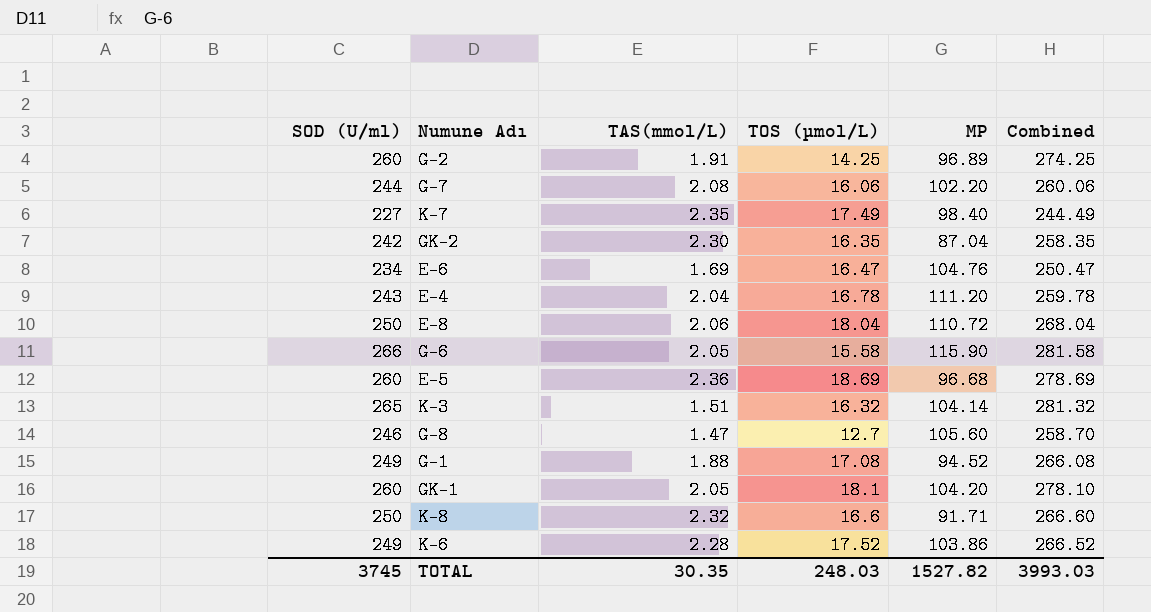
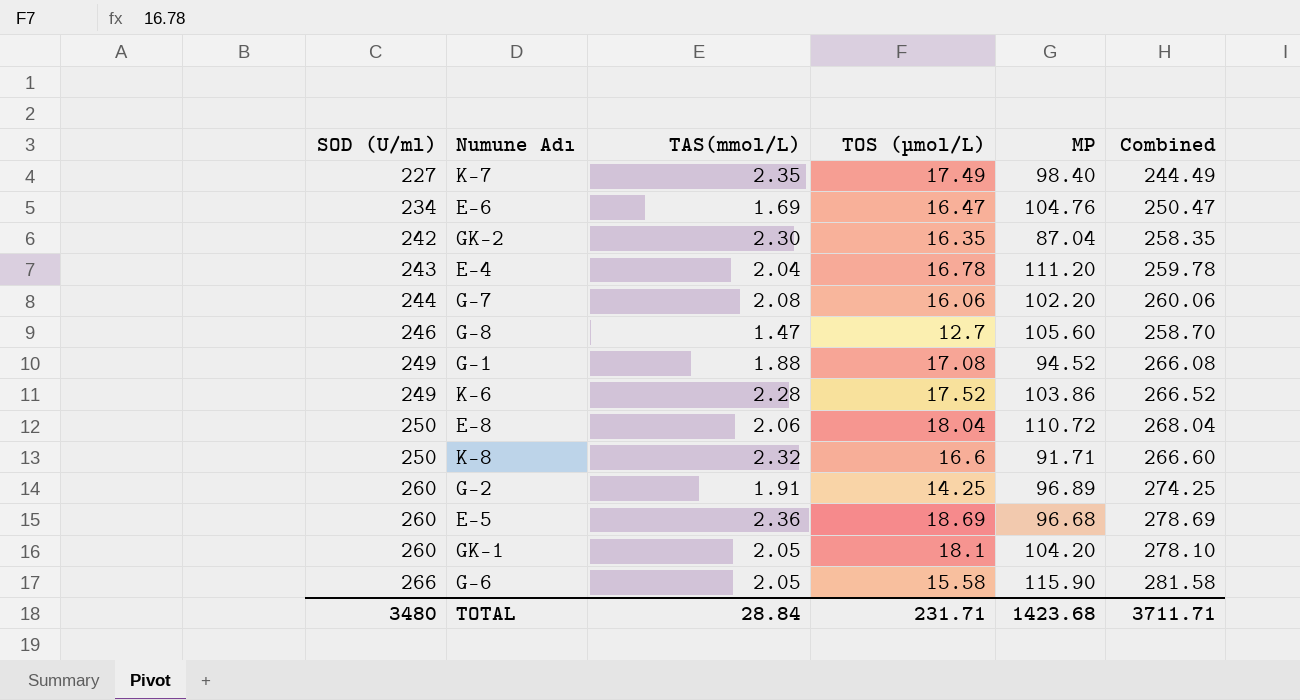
row order: none -> SOD (U/ml) ascending
row K-3: 265 | 1.51 | 16.32 | 104.14 | 281.32 -> none
TOTAL | SOD (U/ml): 3745 -> 3480
TOTAL | TAS(mmol/L): 30.35 -> 28.84
TOTAL | TOS (µmol/L): 248.03 -> 231.71
TOTAL | MP: 1527.82 -> 1423.68
TOTAL | Combined: 3993.03 -> 3711.71

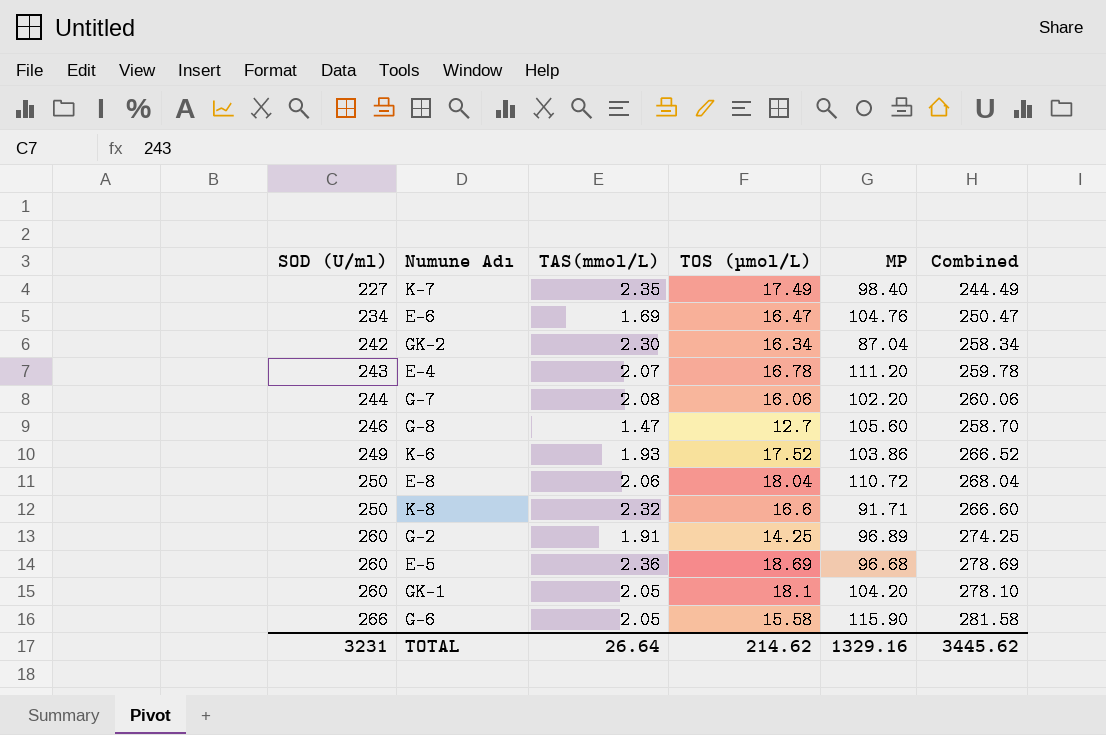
row G-1: 249 | 1.88 | 17.08 | 94.52 | 266.08 -> none
GK-2 | TOS (µmol/L): 16.35 -> 16.34
GK-2 | Combined: 258.35 -> 258.34
E-4 | TAS(mmol/L): 2.04 -> 2.07
K-6 | TAS(mmol/L): 2.28 -> 1.93
TOTAL | SOD (U/ml): 3480 -> 3231
TOTAL | TAS(mmol/L): 28.84 -> 26.64
TOTAL | TOS (µmol/L): 231.71 -> 214.62
TOTAL | MP: 1423.68 -> 1329.16
TOTAL | Combined: 3711.71 -> 3445.62

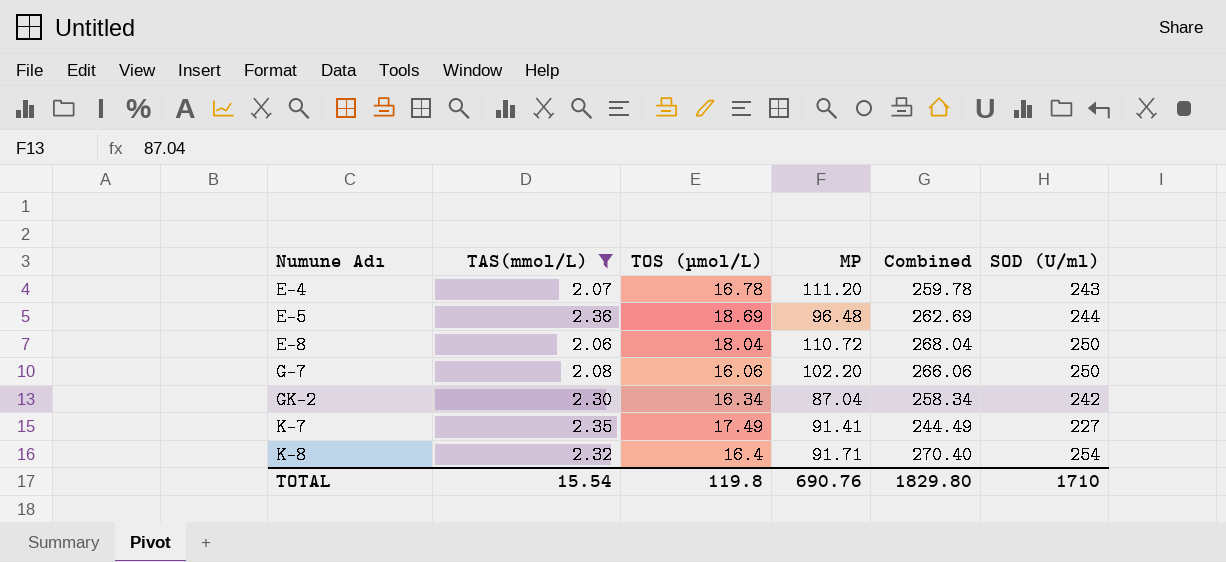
filter: none -> TAS(mmol/L) >= 2.06
row order: SOD (U/ml) ascending -> Numune Adı ascending
column SOD (U/ml) | position: 1 -> 6
E-5 | MP: 96.68 -> 96.48
E-5 | Combined: 278.69 -> 262.69
E-5 | SOD (U/ml): 260 -> 244
G-7 | Combined: 260.06 -> 266.06
G-7 | SOD (U/ml): 244 -> 250
K-7 | MP: 98.40 -> 91.41
K-8 | TOS (µmol/L): 16.6 -> 16.4
K-8 | Combined: 266.60 -> 270.40
K-8 | SOD (U/ml): 250 -> 254
TOTAL | TAS(mmol/L): 26.64 -> 15.54
TOTAL | TOS (µmol/L): 214.62 -> 119.8
TOTAL | MP: 1329.16 -> 690.76
TOTAL | Combined: 3445.62 -> 1829.80
TOTAL | SOD (U/ml): 3231 -> 1710

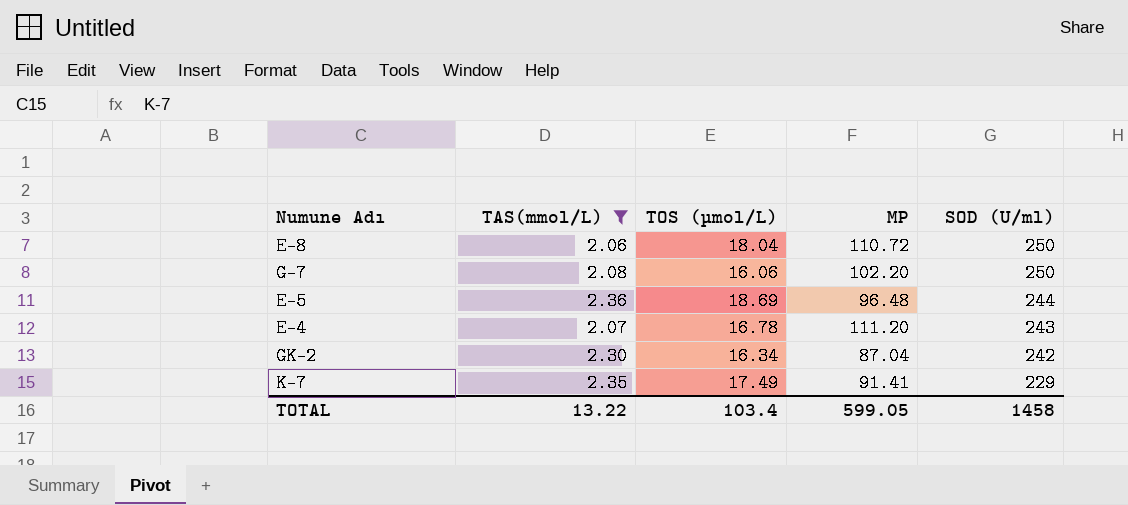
row order: Numune Adı ascending -> SOD (U/ml) descending
column Combined | formula: [TOS (µmol/L)] + [SOD (U/ml)] -> none
row K-8: 2.32 | 16.4 | 91.71 | 270.40 | 254 -> none
K-7 | SOD (U/ml): 227 -> 229
TOTAL | TAS(mmol/L): 15.54 -> 13.22
TOTAL | TOS (µmol/L): 119.8 -> 103.4
TOTAL | MP: 690.76 -> 599.05
TOTAL | SOD (U/ml): 1710 -> 1458

